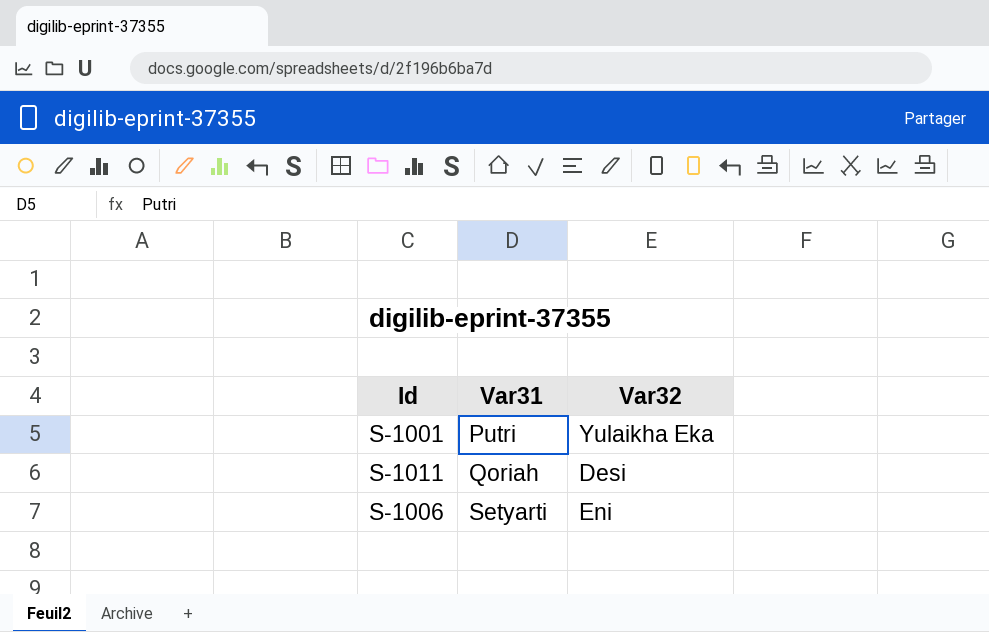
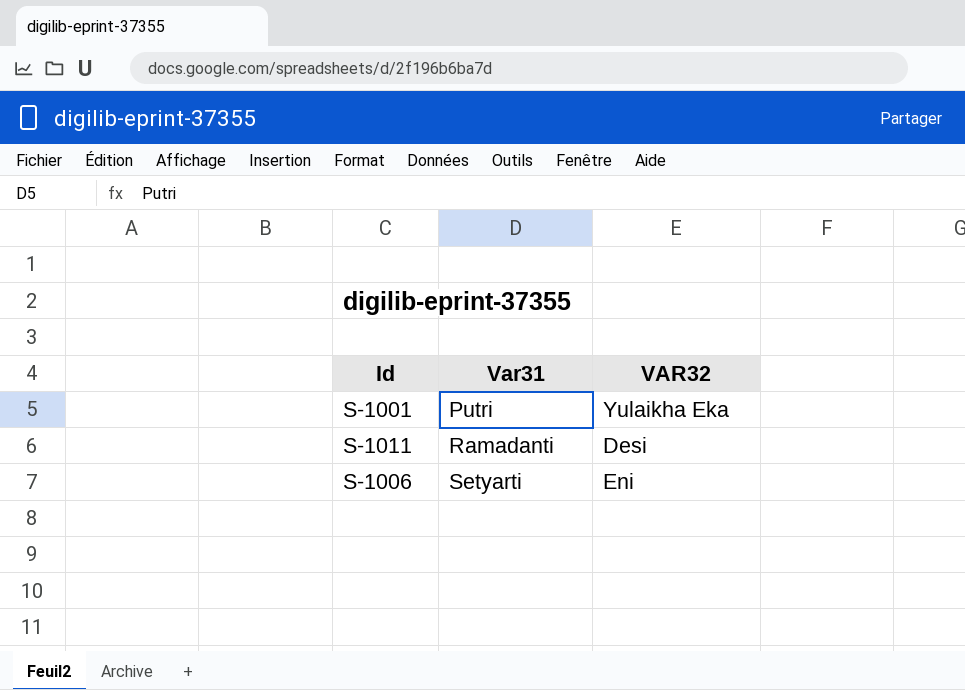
column name: Var32 -> VAR32
S-1011 | Var31: Qoriah -> Ramadanti

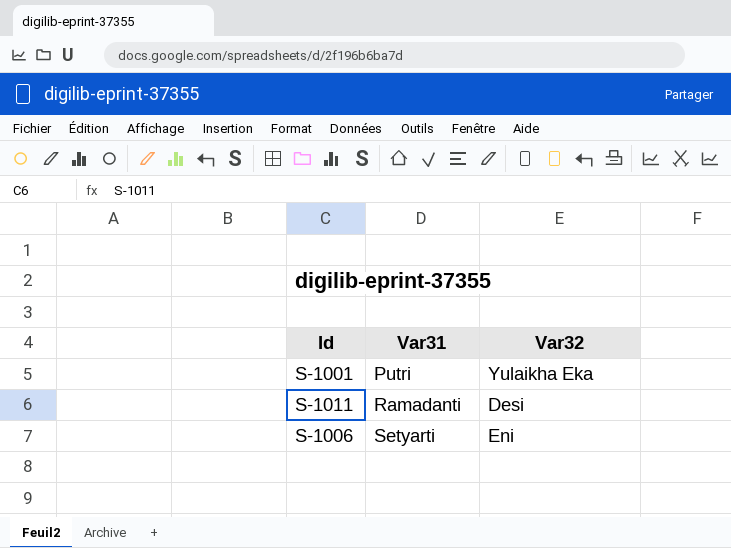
column name: VAR32 -> Var32

